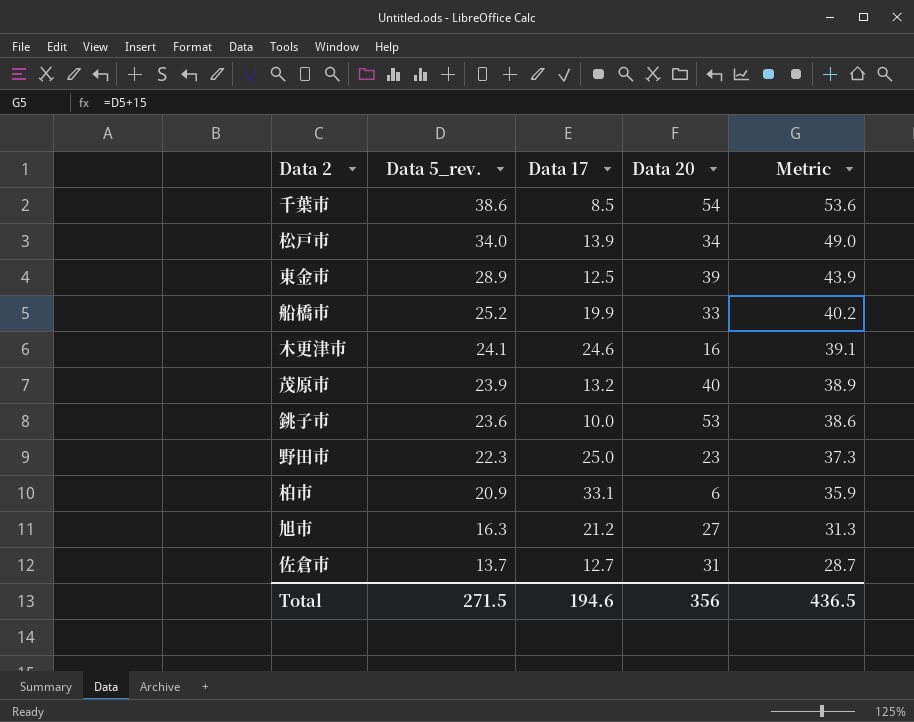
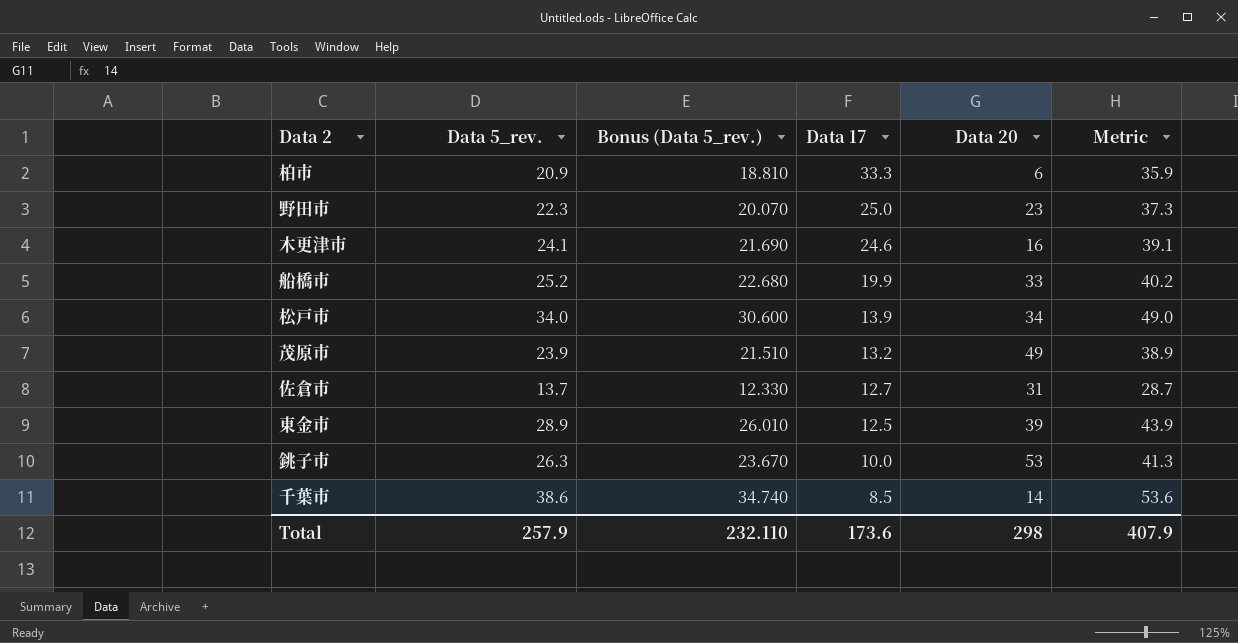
row order: Data 5_rev. descending -> Data 17 descending
column Bonus (Data 5_rev.) | formula: none -> [Data 5_rev.] * 0.9
row 旭市: 16.3 | 21.2 | 27 | 31.3 -> none
柏市 | Data 17: 33.1 -> 33.3
茂原市 | Data 20: 40 -> 49
銚子市 | Data 5_rev.: 23.6 -> 26.3
銚子市 | Metric: 38.6 -> 41.3
千葉市 | Data 20: 54 -> 14
Total | Data 5_rev.: 271.5 -> 257.9
Total | Data 17: 194.6 -> 173.6
Total | Data 20: 356 -> 298
Total | Metric: 436.5 -> 407.9

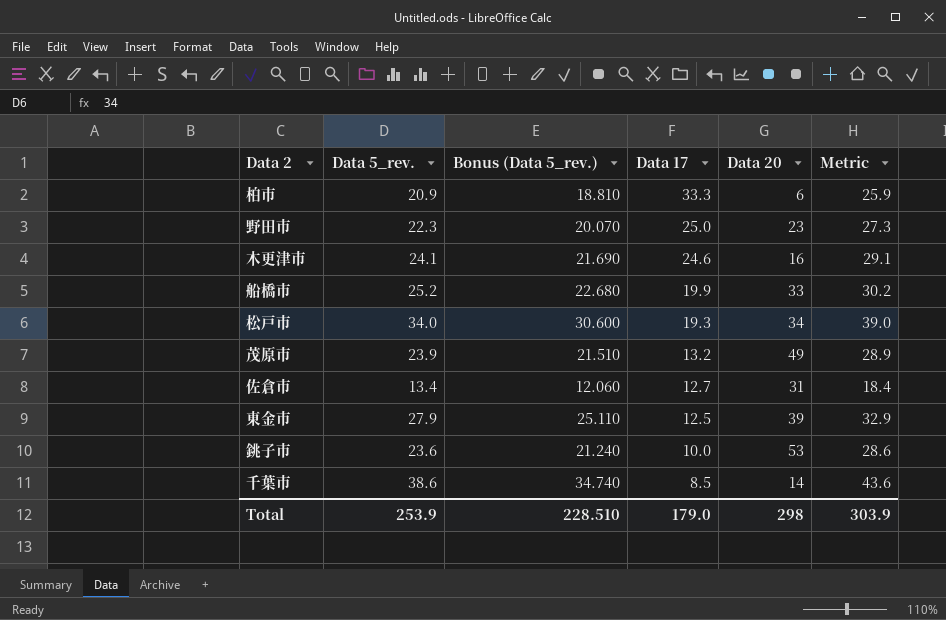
column Metric | formula: [Data 5_rev.] + 15 -> [Data 5_rev.] + 5
松戸市 | Data 17: 13.9 -> 19.3
佐倉市 | Data 5_rev.: 13.7 -> 13.4
佐倉市 | Bonus (Data 5_rev.): 12.330 -> 12.060
東金市 | Data 5_rev.: 28.9 -> 27.9
東金市 | Bonus (Data 5_rev.): 26.010 -> 25.110
銚子市 | Data 5_rev.: 26.3 -> 23.6
銚子市 | Bonus (Data 5_rev.): 23.670 -> 21.240
Total | Data 5_rev.: 257.9 -> 253.9
Total | Bonus (Data 5_rev.): 232.110 -> 228.510
Total | Data 17: 173.6 -> 179.0
Total | Metric: 407.9 -> 303.9

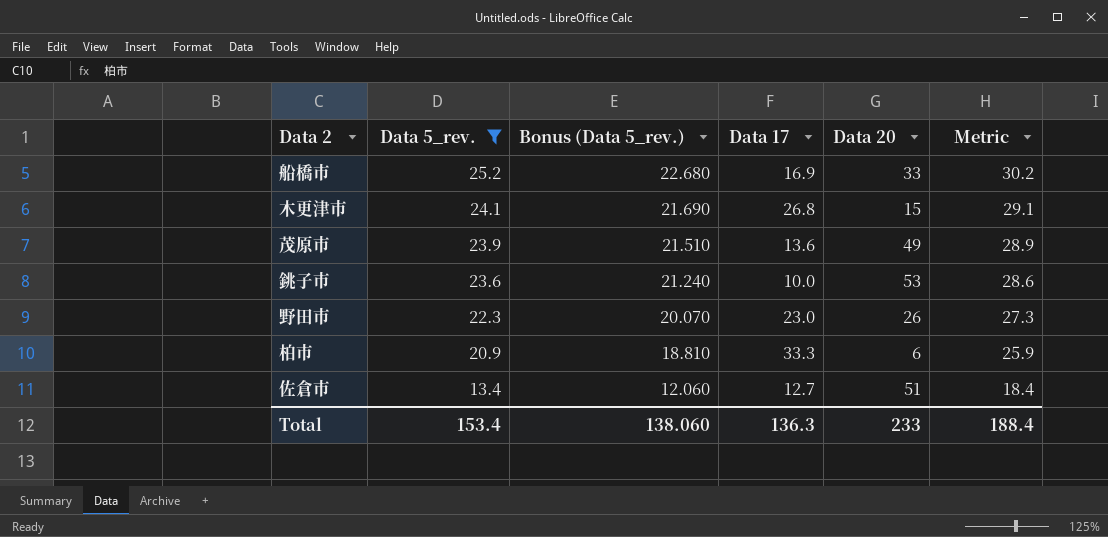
filter: none -> Data 5_rev. <= 25.2
row order: Data 17 descending -> Data 5_rev. descending
船橋市 | Data 17: 19.9 -> 16.9
木更津市 | Data 17: 24.6 -> 26.8
木更津市 | Data 20: 16 -> 15
茂原市 | Data 17: 13.2 -> 13.6
野田市 | Data 17: 25.0 -> 23.0
野田市 | Data 20: 23 -> 26
佐倉市 | Data 20: 31 -> 51
Total | Data 5_rev.: 253.9 -> 153.4
Total | Bonus (Data 5_rev.): 228.510 -> 138.060
Total | Data 17: 179.0 -> 136.3
Total | Data 20: 298 -> 233
Total | Metric: 303.9 -> 188.4

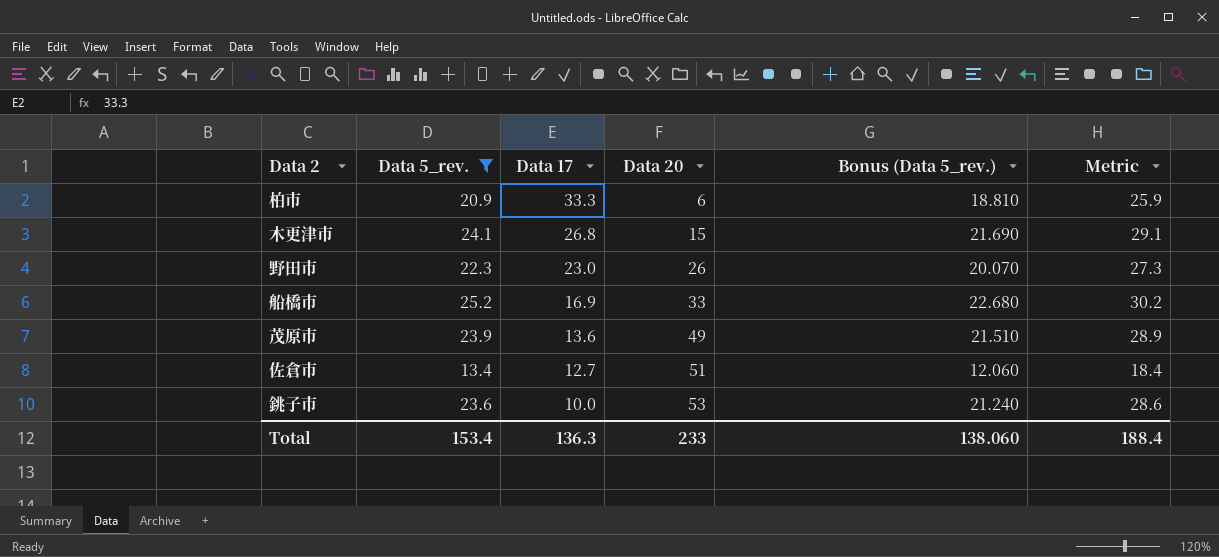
row order: Data 5_rev. descending -> Data 17 descending
column Bonus (Data 5_rev.) | position: 3 -> 5

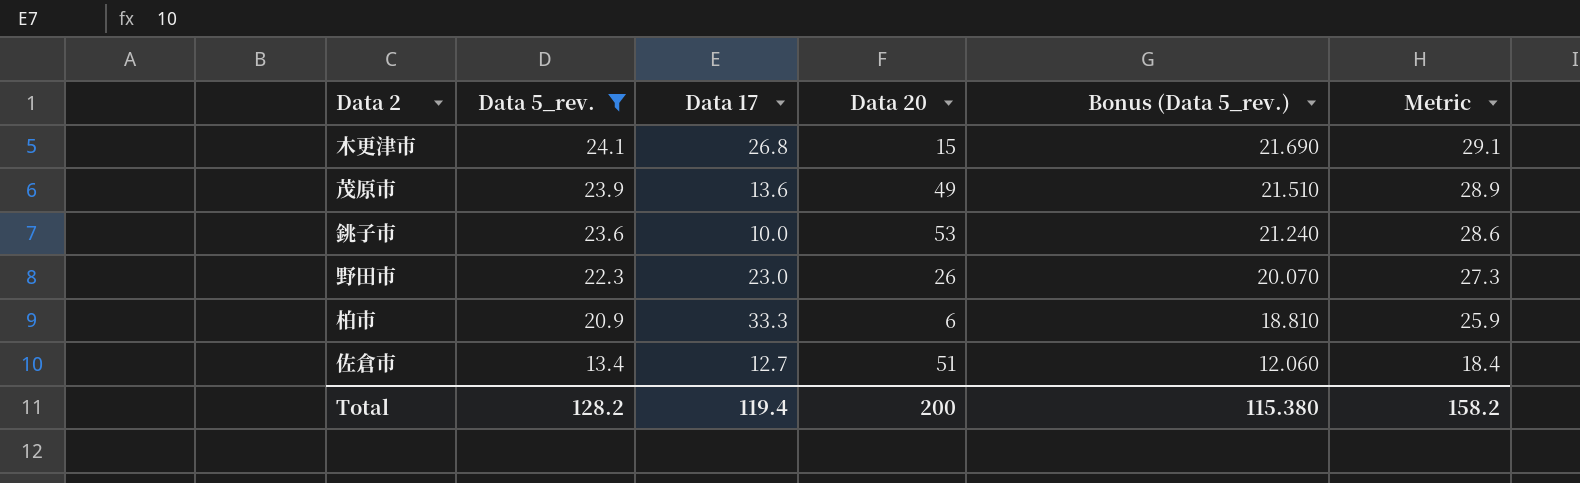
row order: Data 17 descending -> Data 5_rev. descending
row 船橋市: 25.2 | 16.9 | 33 | 22.680 | 30.2 -> none
Total | Data 5_rev.: 153.4 -> 128.2
Total | Data 17: 136.3 -> 119.4
Total | Data 20: 233 -> 200
Total | Bonus (Data 5_rev.): 138.060 -> 115.380
Total | Metric: 188.4 -> 158.2

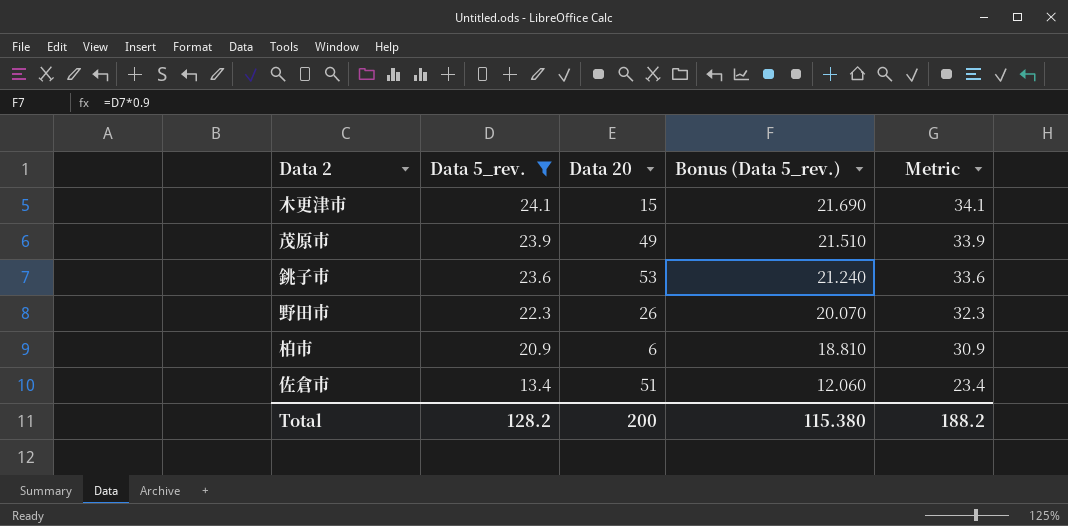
column Data 17 | position: 3 -> none
column Metric | formula: [Data 5_rev.] + 5 -> [Data 5_rev.] + 10
Total | Metric: 158.2 -> 188.2

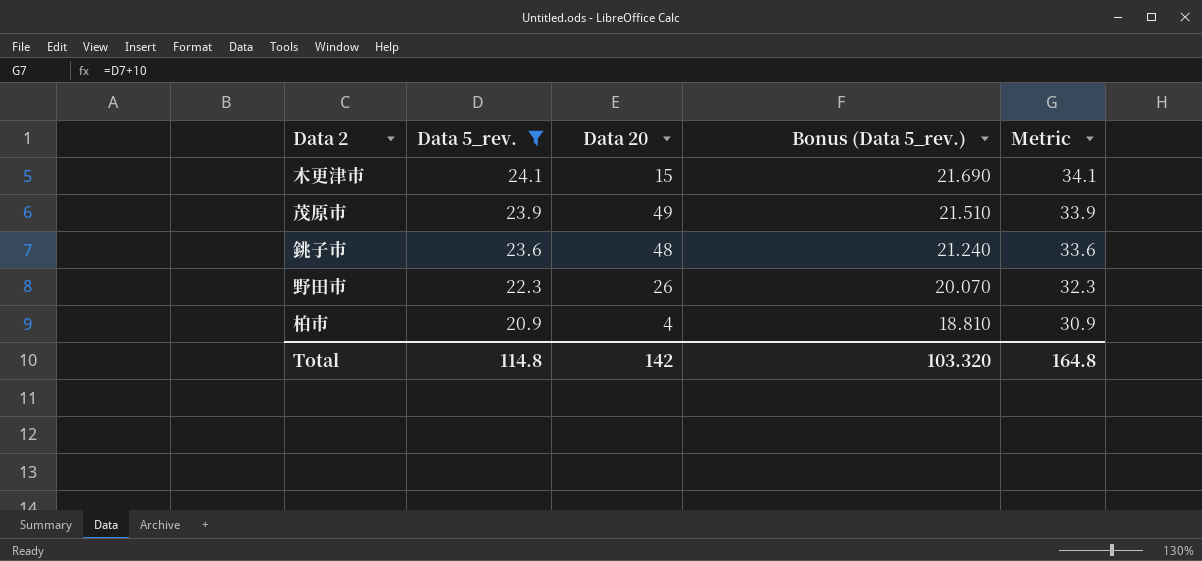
row 佐倉市: 13.4 | 51 | 12.060 | 23.4 -> none
銚子市 | Data 20: 53 -> 48
柏市 | Data 20: 6 -> 4
Total | Data 5_rev.: 128.2 -> 114.8
Total | Data 20: 200 -> 142
Total | Bonus (Data 5_rev.): 115.380 -> 103.320
Total | Metric: 188.2 -> 164.8

